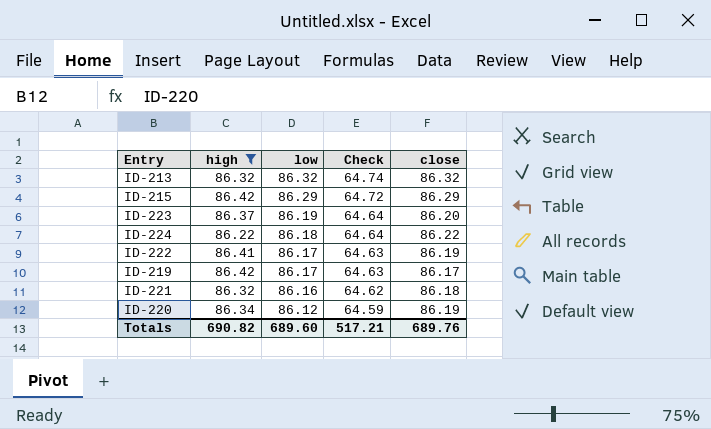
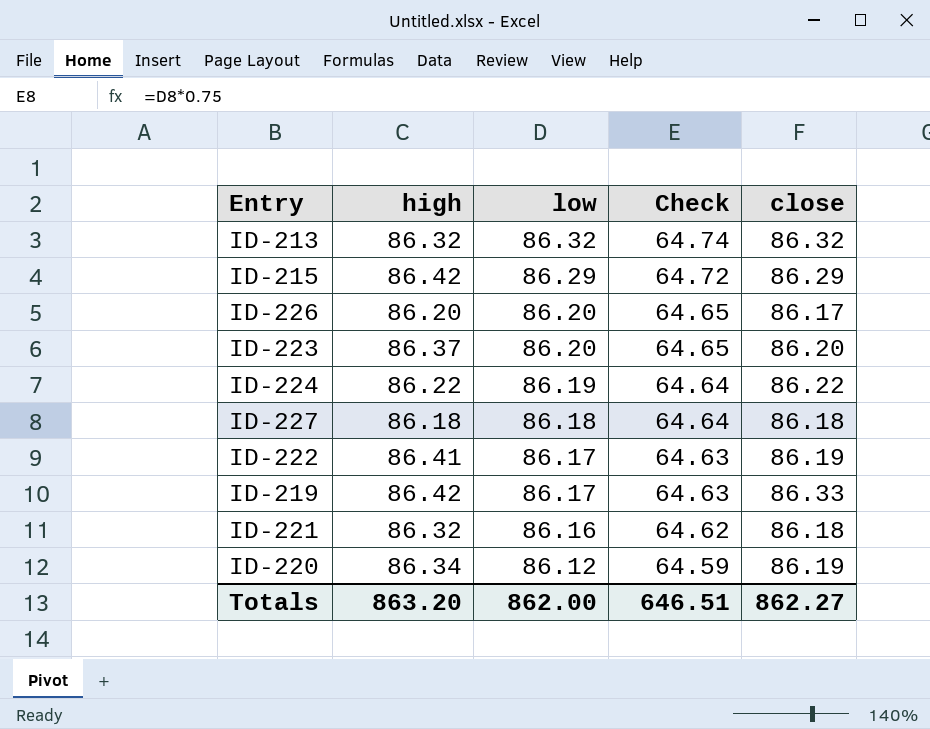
filter: high >= 86.22 -> none
ID-223 | low: 86.19 -> 86.20
ID-223 | Check: 64.64 -> 64.65
ID-224 | low: 86.18 -> 86.19
ID-219 | close: 86.17 -> 86.33
Totals | high: 690.82 -> 863.20
Totals | low: 689.60 -> 862.00
Totals | Check: 517.21 -> 646.51
Totals | close: 689.76 -> 862.27

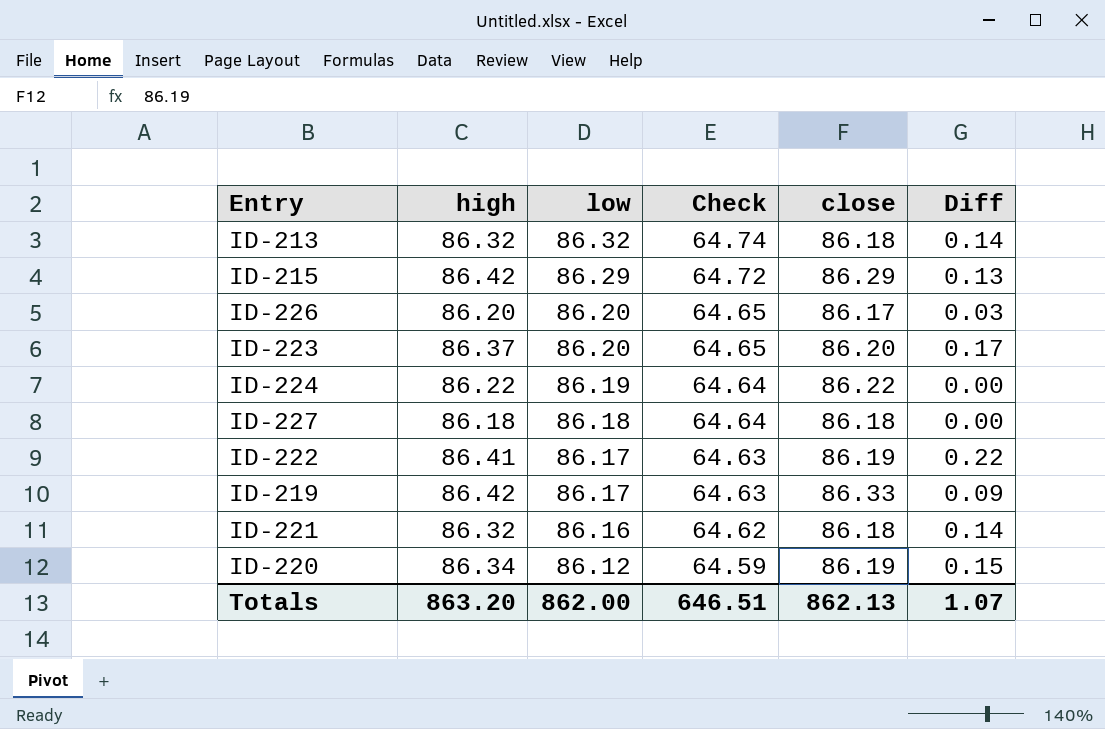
column Diff | formula: none -> [high] - [close]
ID-213 | close: 86.32 -> 86.18
Totals | close: 862.27 -> 862.13

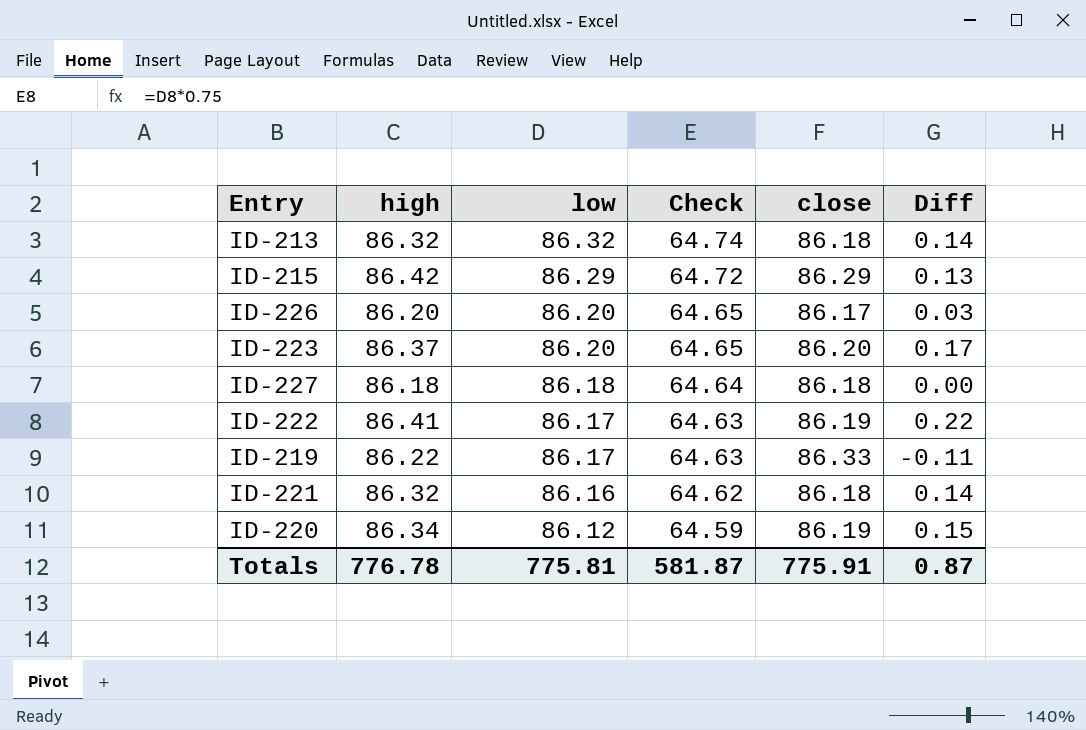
row ID-224: 86.22 | 86.19 | 64.64 | 86.22 | 0.00 -> none
ID-219 | high: 86.42 -> 86.22
ID-219 | Diff: 0.09 -> -0.11
Totals | high: 863.20 -> 776.78
Totals | low: 862.00 -> 775.81
Totals | Check: 646.51 -> 581.87
Totals | close: 862.13 -> 775.91
Totals | Diff: 1.07 -> 0.87

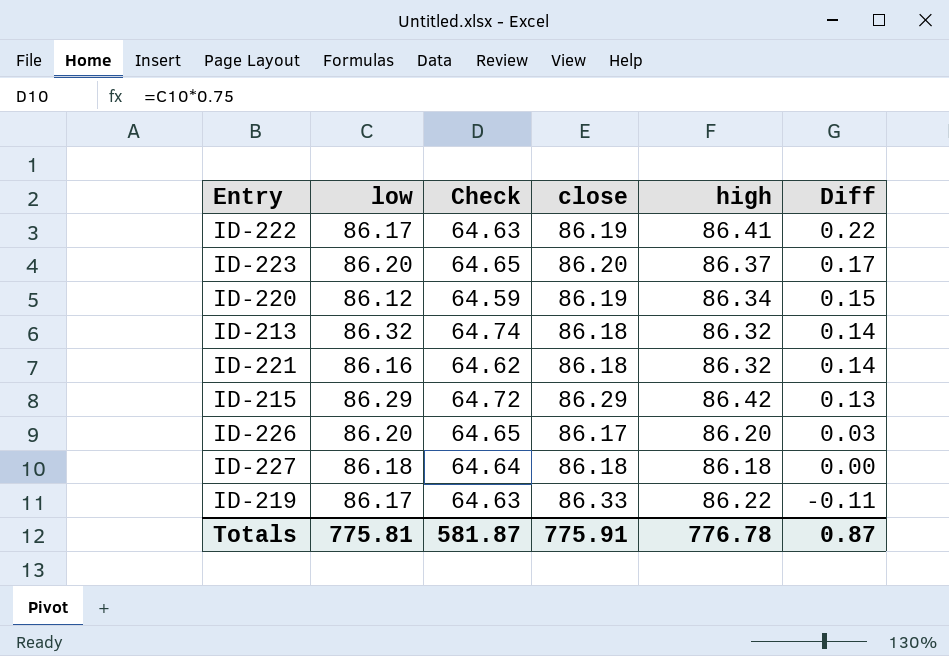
row order: low descending -> Diff descending
column high | position: 2 -> 5

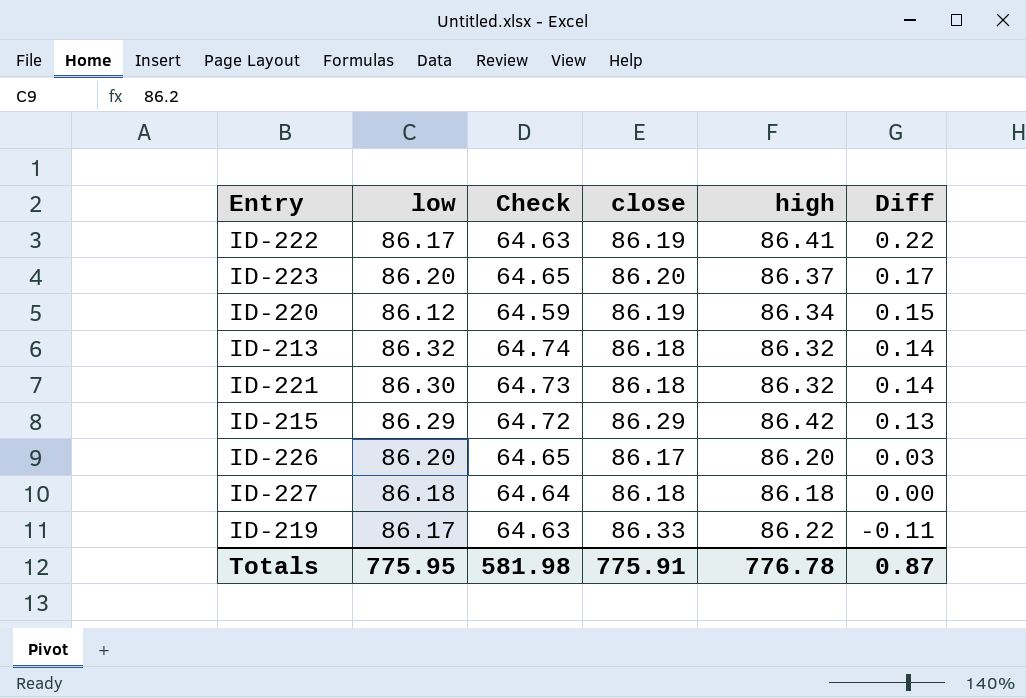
ID-221 | low: 86.16 -> 86.30
ID-221 | Check: 64.62 -> 64.73
Totals | low: 775.81 -> 775.95
Totals | Check: 581.87 -> 581.98

